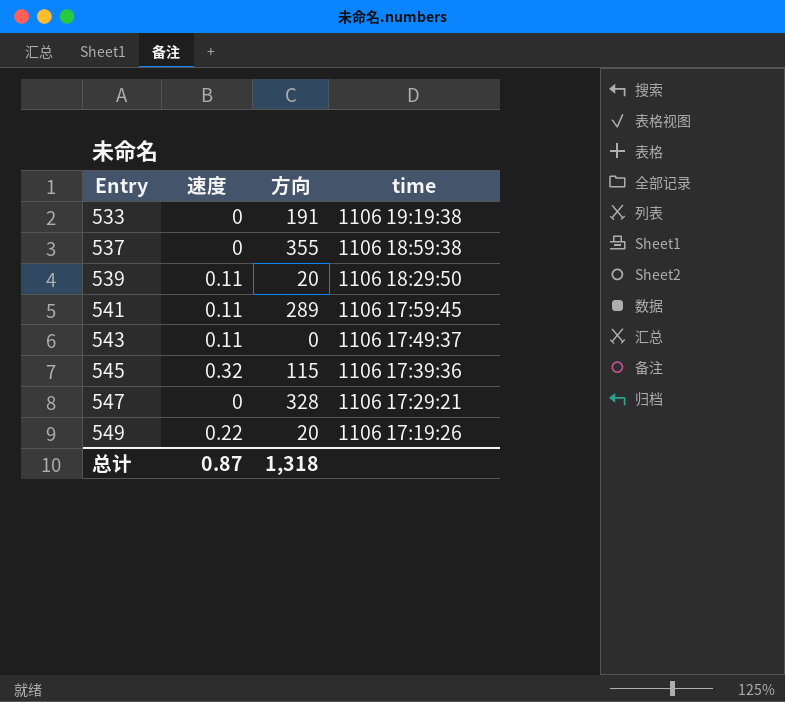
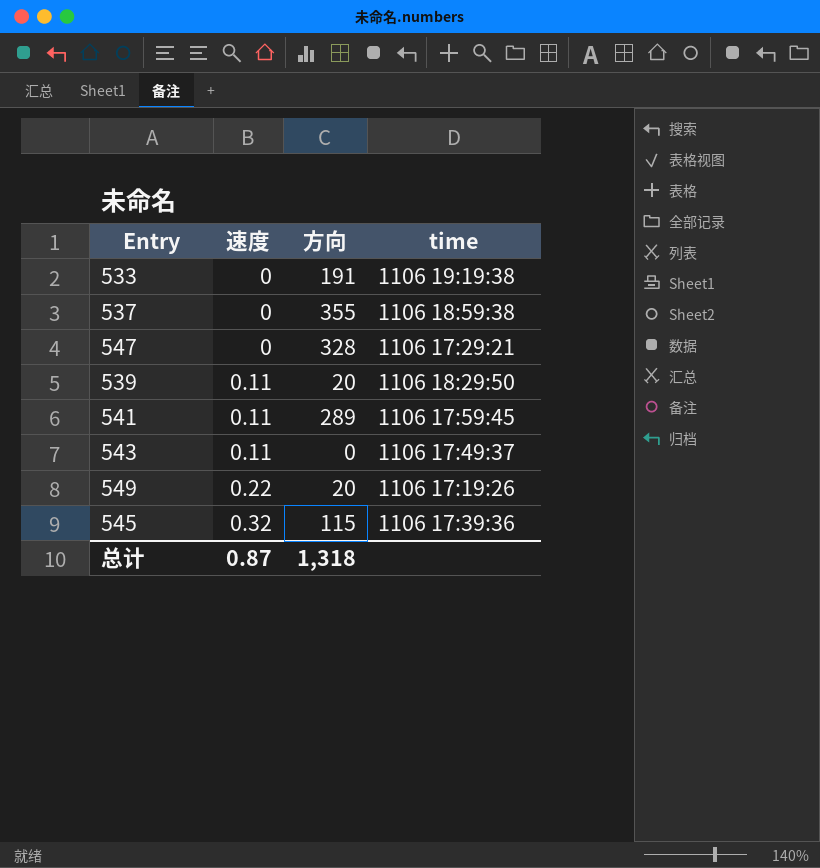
row order: Entry ascending -> 速度 ascending

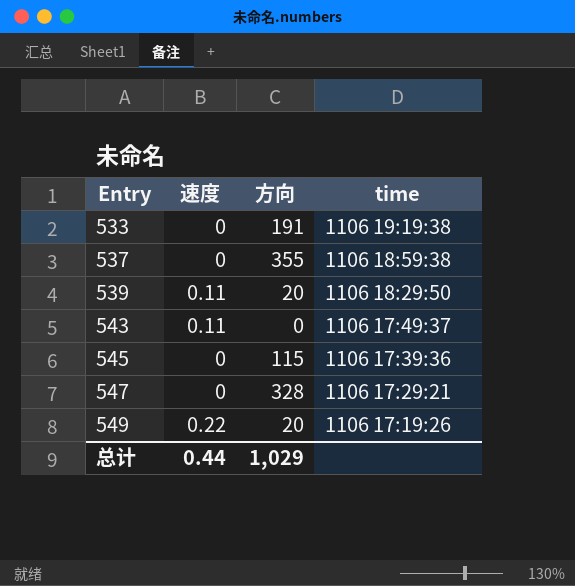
row order: 速度 ascending -> Entry ascending
row 541: 0.11 | 289 | 1106 17:59:45 -> none
545 | 速度: 0.32 -> 0
总计 | 速度: 0.87 -> 0.44
总计 | 方向: 1,318 -> 1,029

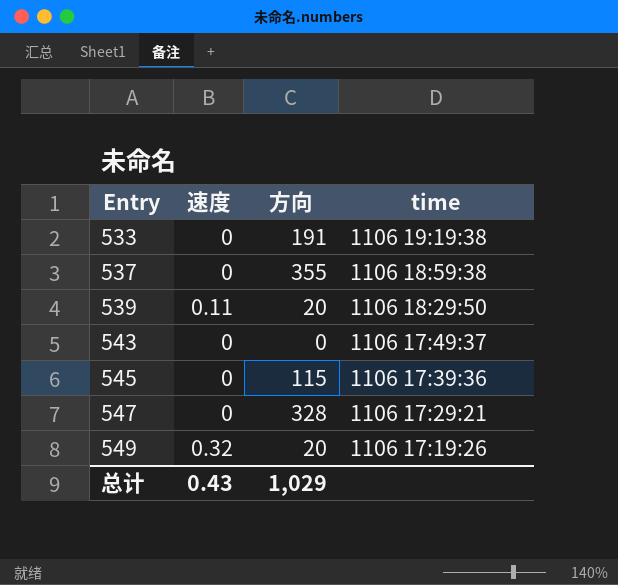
543 | 速度: 0.11 -> 0
549 | 速度: 0.22 -> 0.32
总计 | 速度: 0.44 -> 0.43

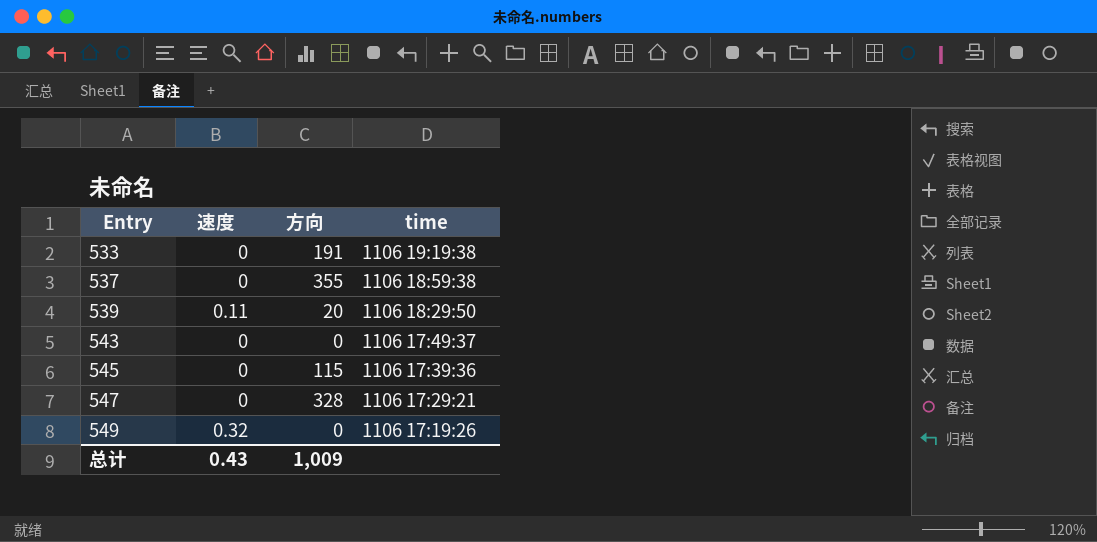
549 | 方向: 20 -> 0
总计 | 方向: 1,029 -> 1,009

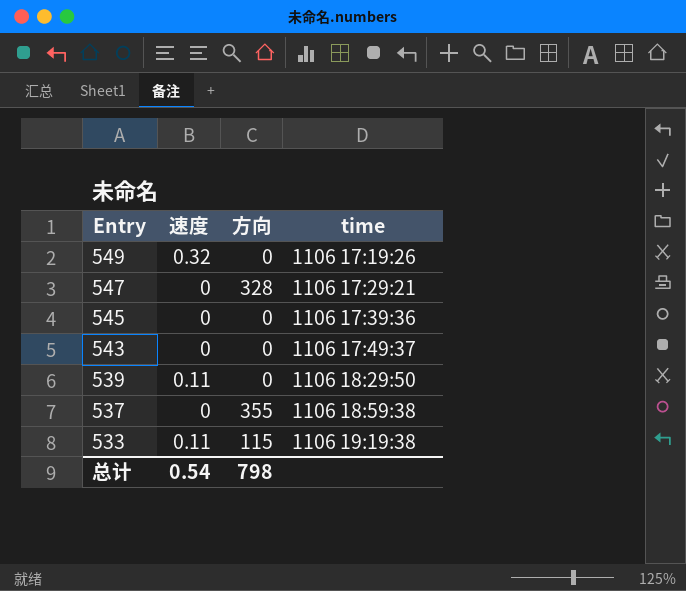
row order: Entry ascending -> Entry descending
545 | 方向: 115 -> 0
539 | 方向: 20 -> 0
533 | 速度: 0 -> 0.11
533 | 方向: 191 -> 115
总计 | 速度: 0.43 -> 0.54
总计 | 方向: 1,009 -> 798

